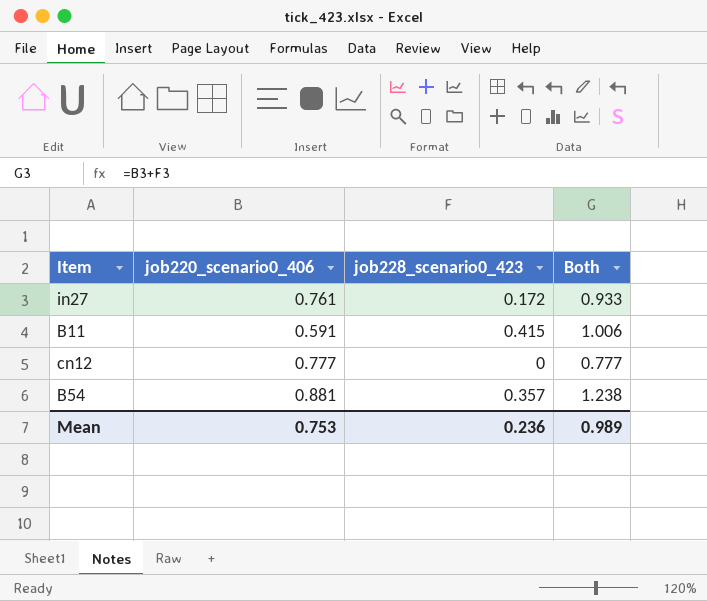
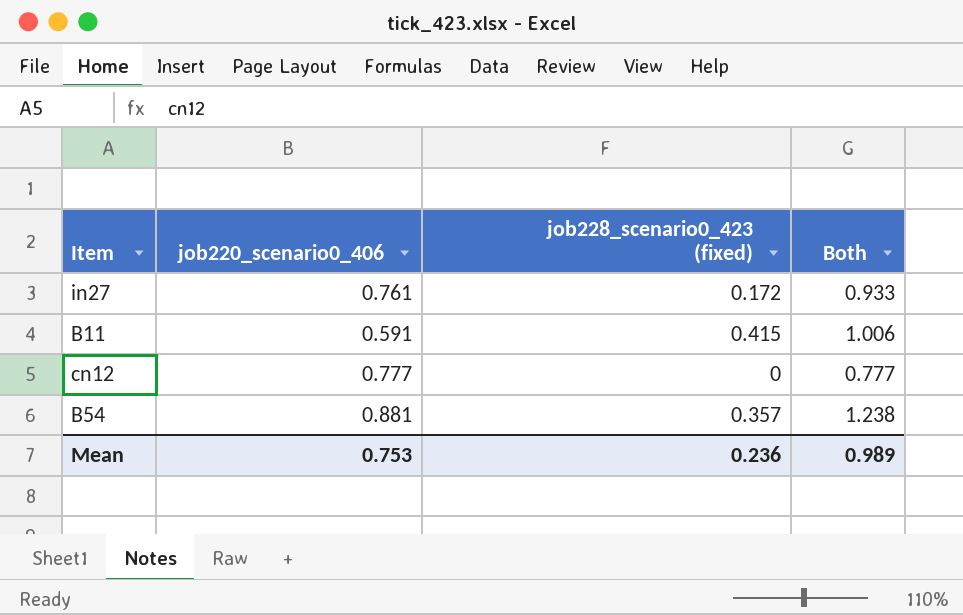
column name: job228_scenario0_423 -> job228_scenario0_423 (fixed)

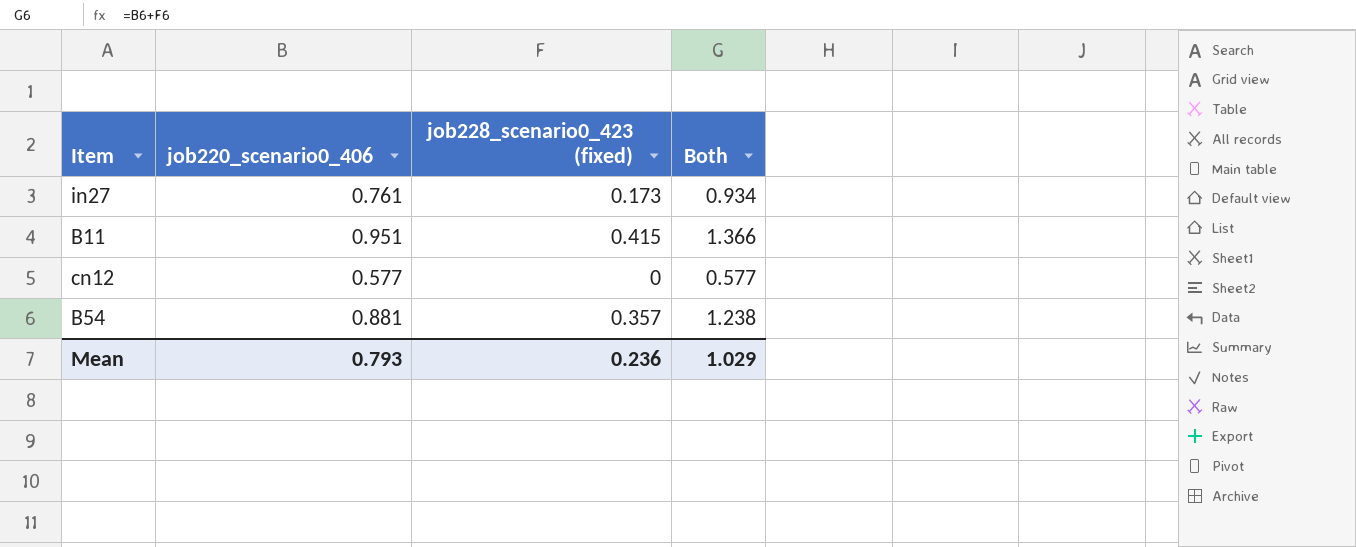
in27 | job228_scenario0_423 (fixed): 0.172 -> 0.173
in27 | Both: 0.933 -> 0.934
B11 | job220_scenario0_406: 0.591 -> 0.951
B11 | Both: 1.006 -> 1.366
cn12 | job220_scenario0_406: 0.777 -> 0.577
cn12 | Both: 0.777 -> 0.577
Mean | job220_scenario0_406: 0.753 -> 0.793
Mean | Both: 0.989 -> 1.029

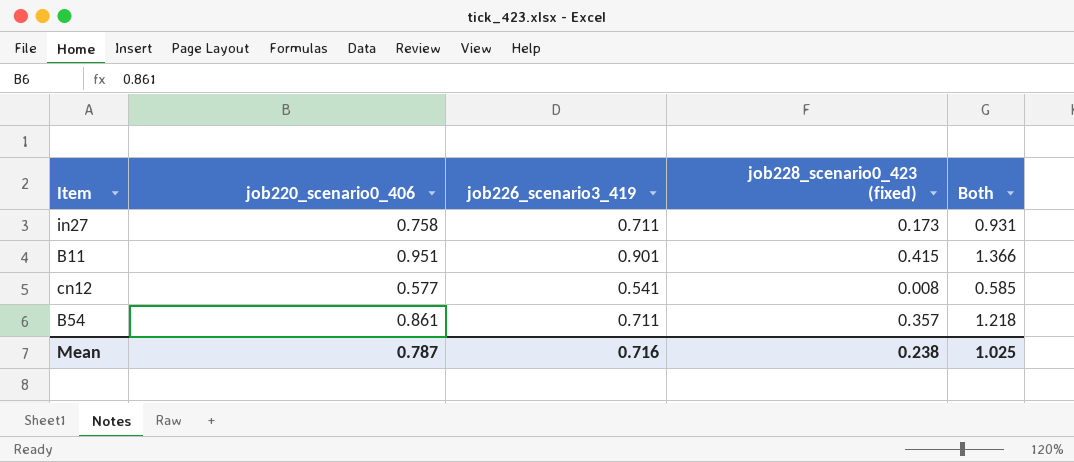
column job226_scenario3_419 | position: none -> 3
in27 | job220_scenario0_406: 0.761 -> 0.758
in27 | Both: 0.934 -> 0.931
cn12 | job228_scenario0_423 (fixed): 0 -> 0.008
cn12 | Both: 0.577 -> 0.585
B54 | job220_scenario0_406: 0.881 -> 0.861
B54 | Both: 1.238 -> 1.218
Mean | job220_scenario0_406: 0.793 -> 0.787
Mean | job228_scenario0_423 (fixed): 0.236 -> 0.238
Mean | Both: 1.029 -> 1.025

